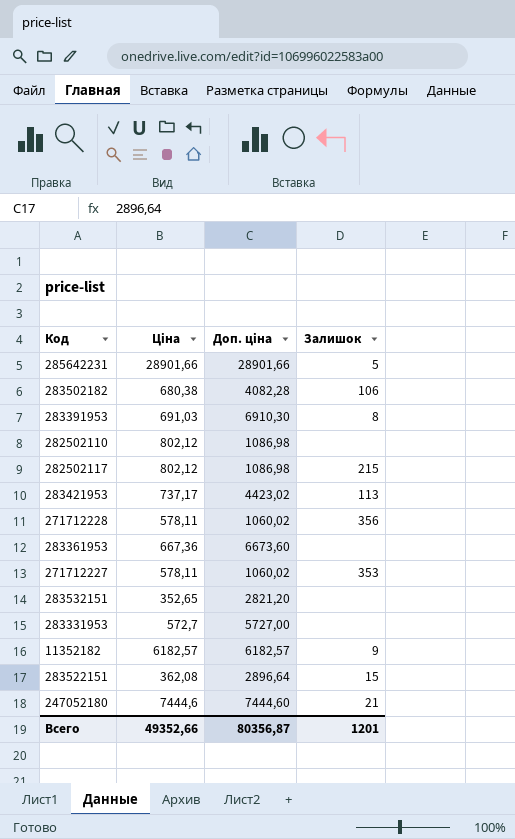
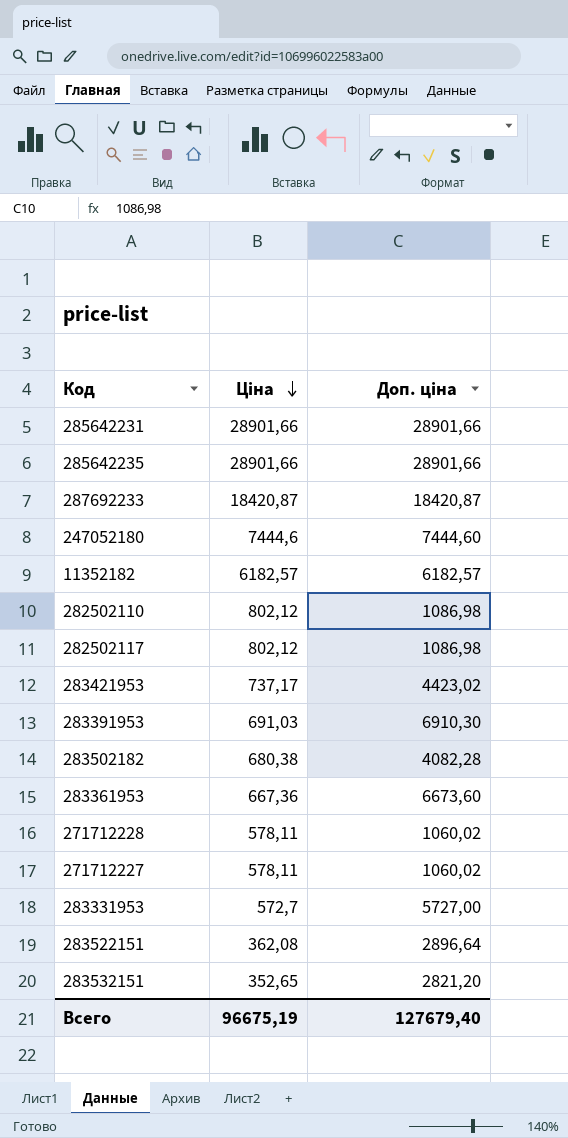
row order: none -> Ціна descending
column Залишок | position: 4 -> none
row 285642235: none -> 28901,66 | 28901,66
row 287692233: none -> 18420,87 | 18420,87
Всего | Ціна: 49352,66 -> 96675,19
Всего | Доп. ціна: 80356,87 -> 127679,40

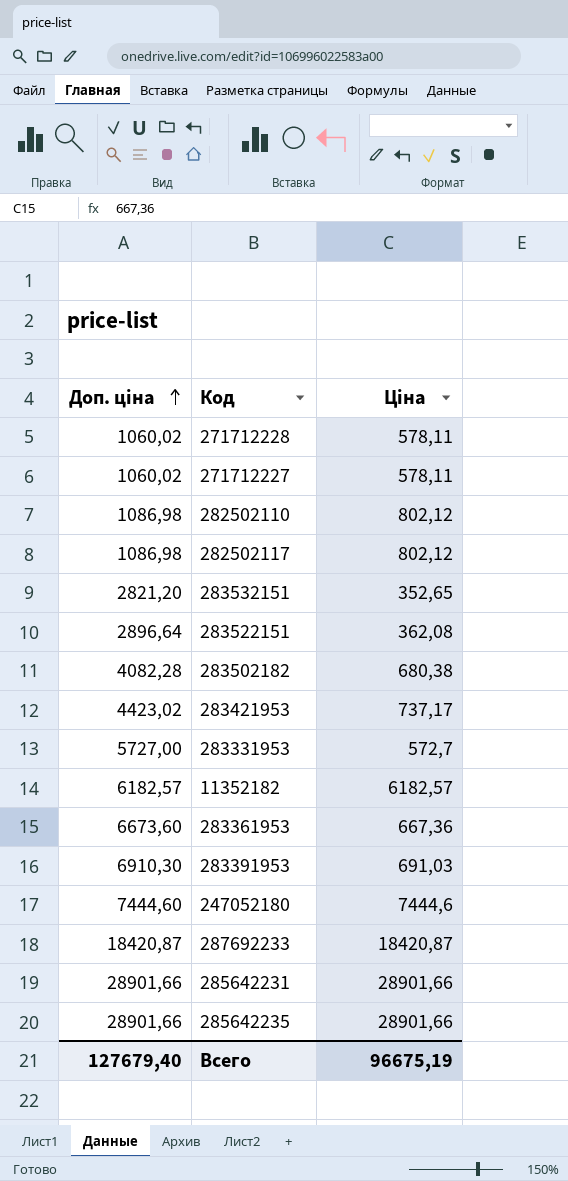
row order: Ціна descending -> Доп. ціна ascending
column Доп. ціна | position: 3 -> 1

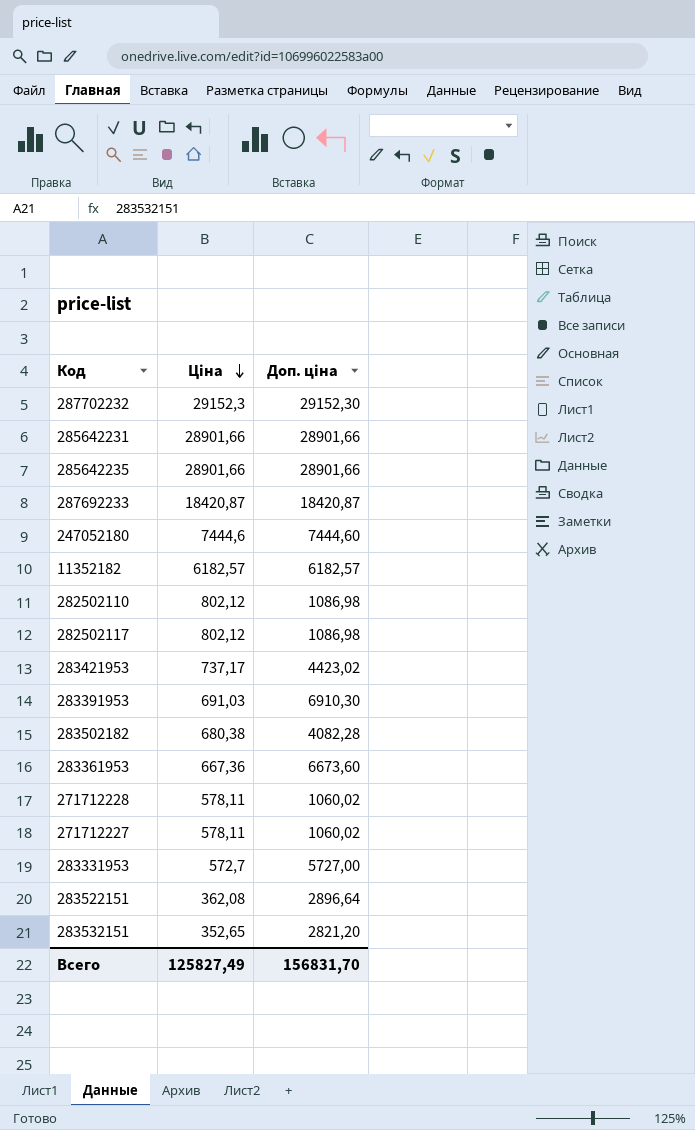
row order: Доп. ціна ascending -> Ціна descending
column Доп. ціна | position: 1 -> 3
row 287702232: none -> 29152,3 | 29152,30
Всего | Ціна: 96675,19 -> 125827,49
Всего | Доп. ціна: 127679,40 -> 156831,70

